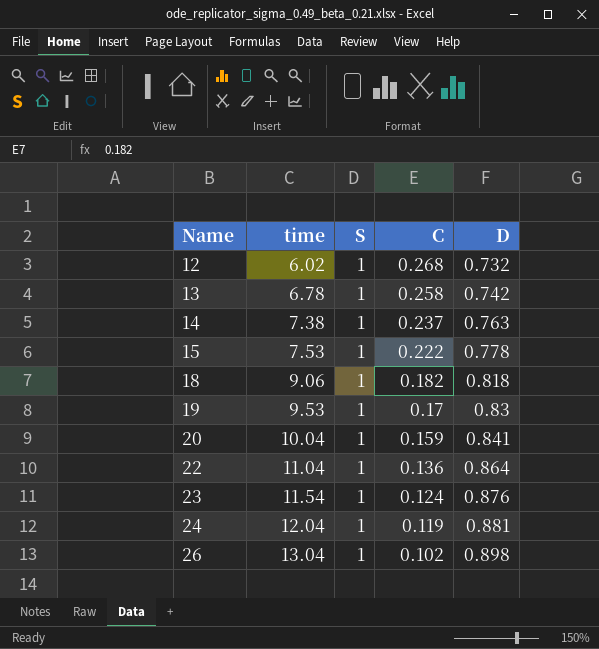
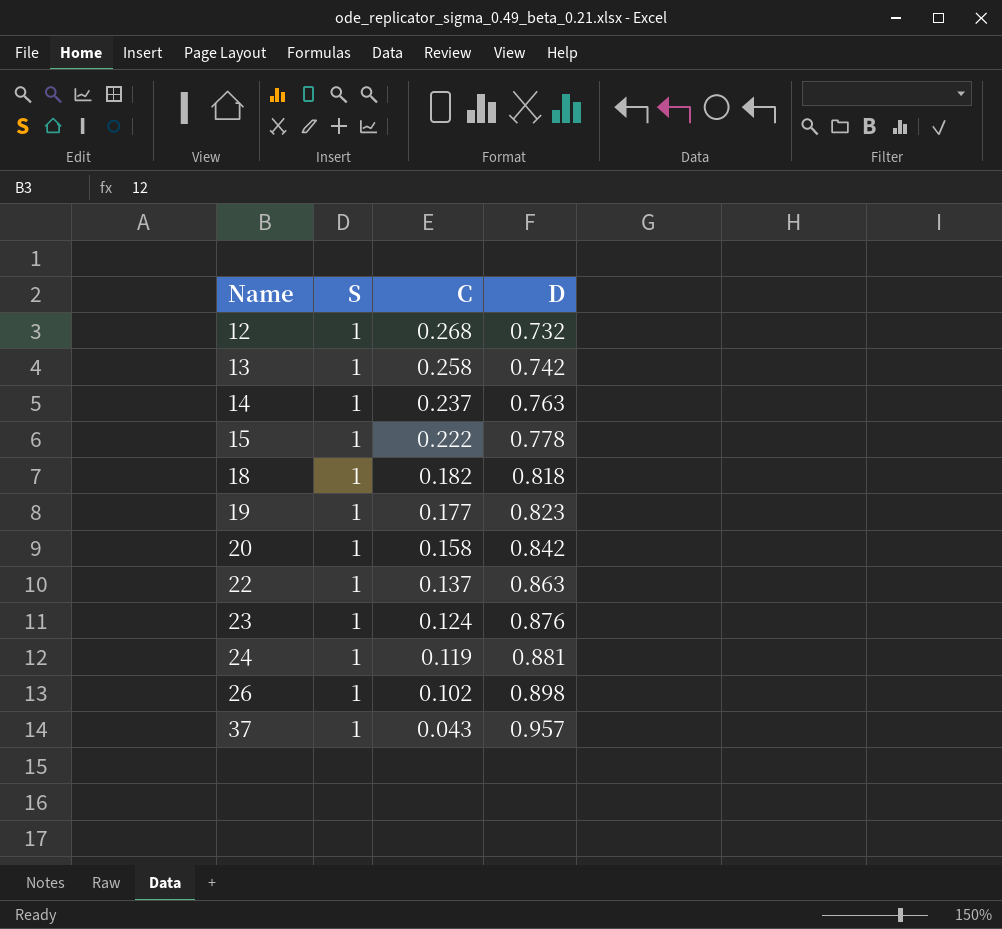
column time | position: 2 -> none
19 | C: 0.17 -> 0.177
19 | D: 0.83 -> 0.823
20 | C: 0.159 -> 0.158
20 | D: 0.841 -> 0.842
22 | C: 0.136 -> 0.137
22 | D: 0.864 -> 0.863
row 37: none -> 1 | 0.043 | 0.957

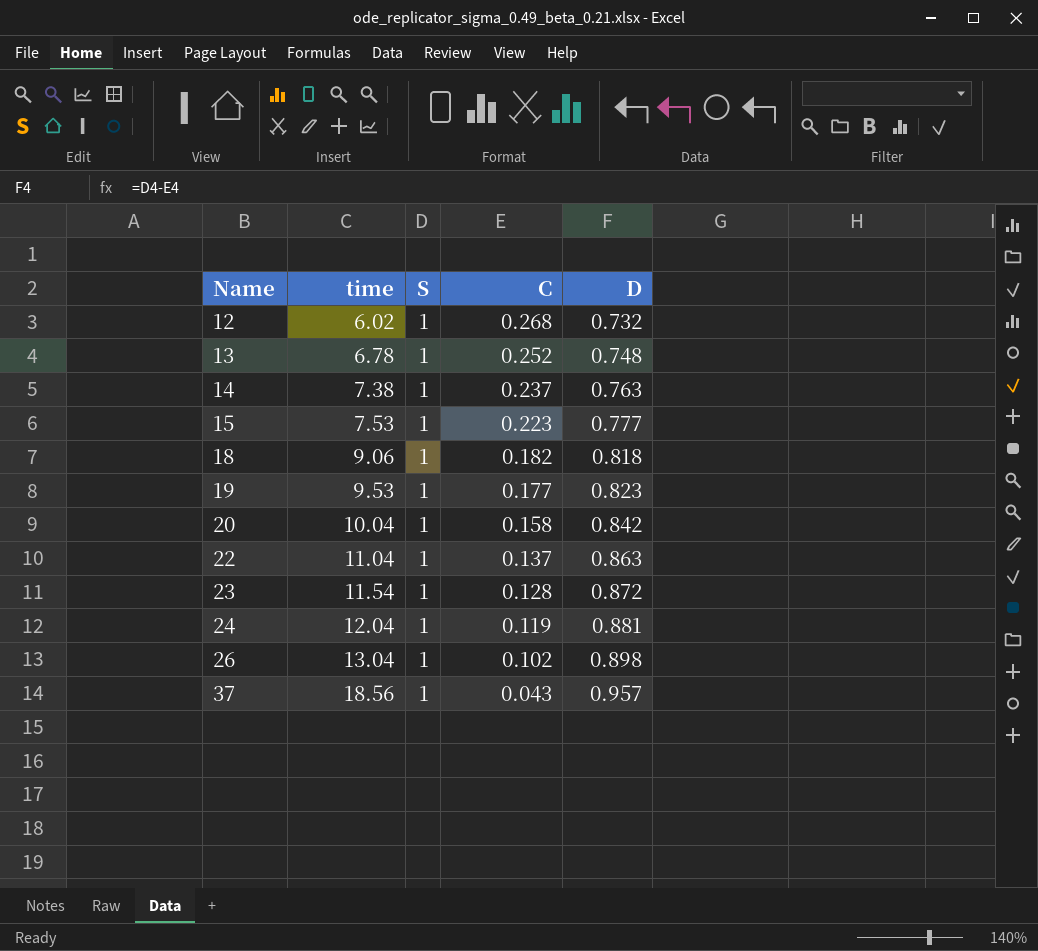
column time | position: none -> 2
13 | C: 0.258 -> 0.252
13 | D: 0.742 -> 0.748
15 | C: 0.222 -> 0.223
15 | D: 0.778 -> 0.777
23 | C: 0.124 -> 0.128
23 | D: 0.876 -> 0.872

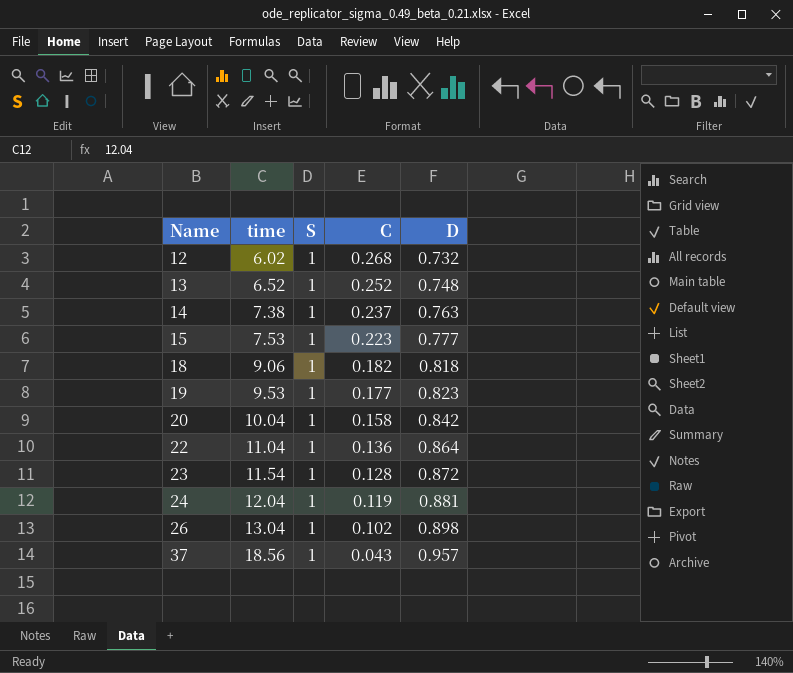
13 | time: 6.78 -> 6.52
22 | C: 0.137 -> 0.136
22 | D: 0.863 -> 0.864

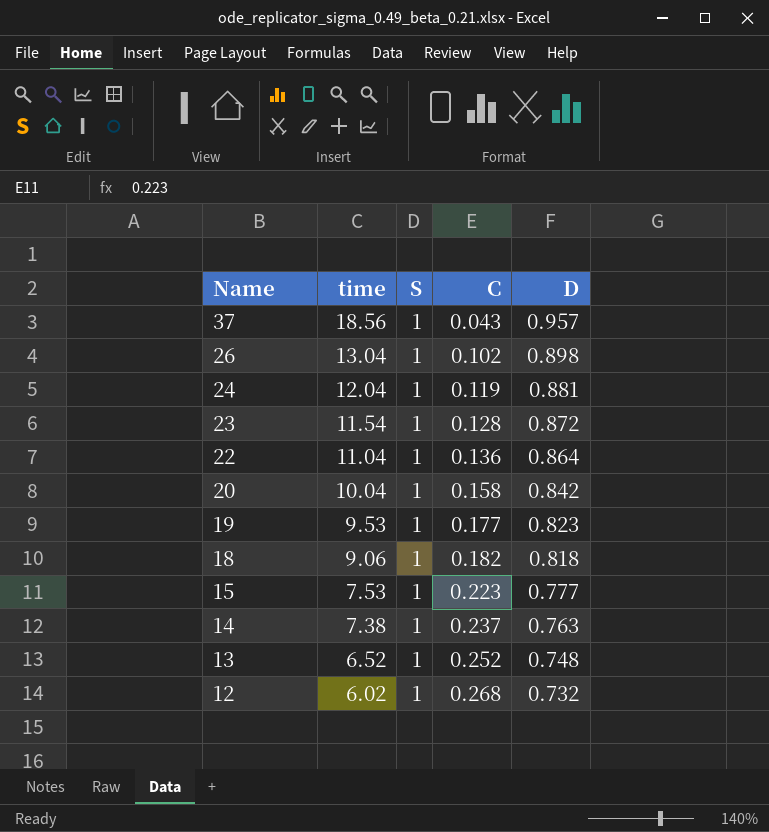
row order: Name ascending -> Name descending

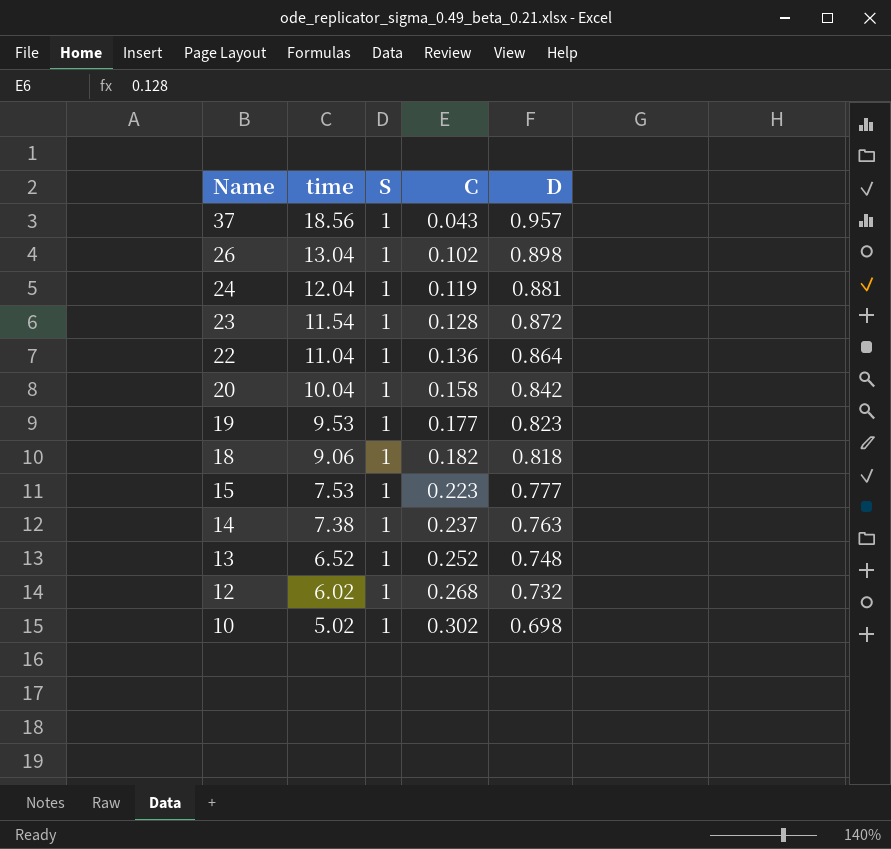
row 10: none -> 5.02 | 1 | 0.302 | 0.698

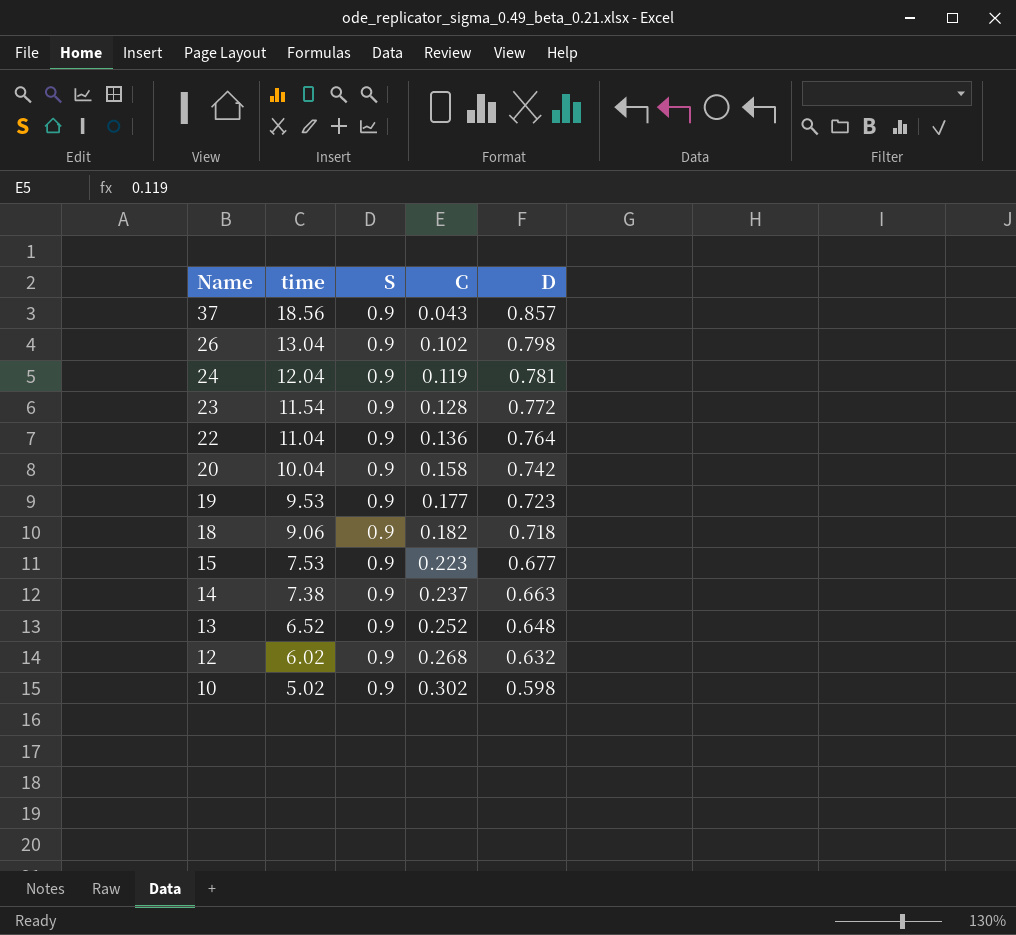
37 | S: 1 -> 0.9
37 | D: 0.957 -> 0.857
26 | S: 1 -> 0.9
26 | D: 0.898 -> 0.798
24 | S: 1 -> 0.9
24 | D: 0.881 -> 0.781
23 | S: 1 -> 0.9
23 | D: 0.872 -> 0.772
22 | S: 1 -> 0.9
22 | D: 0.864 -> 0.764
20 | S: 1 -> 0.9
20 | D: 0.842 -> 0.742
19 | S: 1 -> 0.9
19 | D: 0.823 -> 0.723
18 | S: 1 -> 0.9
18 | D: 0.818 -> 0.718
15 | S: 1 -> 0.9
15 | D: 0.777 -> 0.677
14 | S: 1 -> 0.9
14 | D: 0.763 -> 0.663
13 | S: 1 -> 0.9
13 | D: 0.748 -> 0.648
12 | S: 1 -> 0.9
12 | D: 0.732 -> 0.632
10 | S: 1 -> 0.9
10 | D: 0.698 -> 0.598

